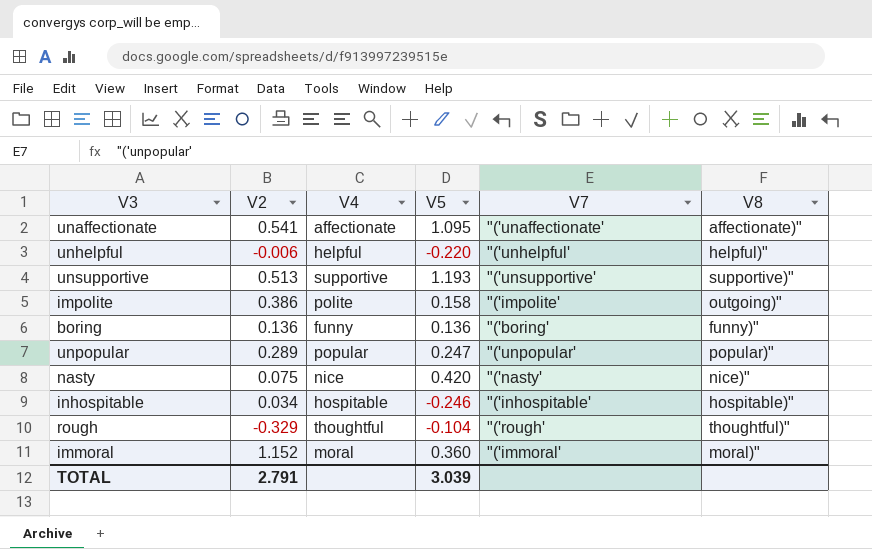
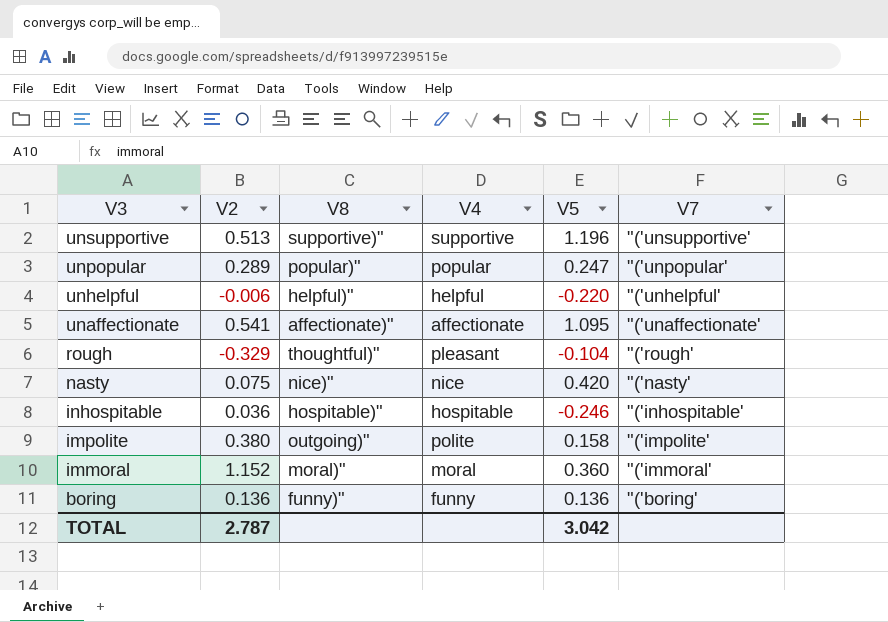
row order: none -> V3 descending
column V8 | position: 6 -> 3
unsupportive | V5: 1.193 -> 1.196
rough | V4: thoughtful -> pleasant
inhospitable | V2: 0.034 -> 0.036
impolite | V2: 0.386 -> 0.380
TOTAL | V2: 2.791 -> 2.787
TOTAL | V5: 3.039 -> 3.042

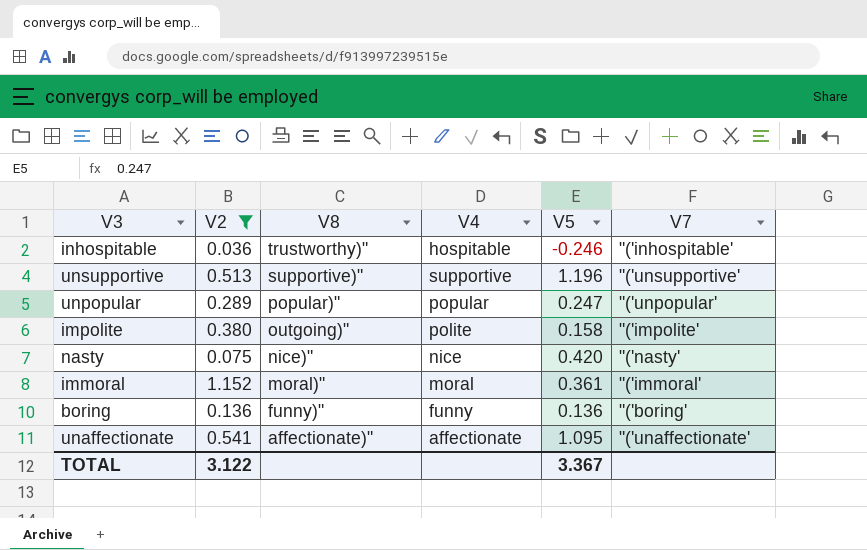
filter: none -> V2 >= 0.036
row order: V3 descending -> V8 descending
inhospitable | V8: hospitable)" -> trustworthy)"
immoral | V5: 0.360 -> 0.361
TOTAL | V2: 2.787 -> 3.122
TOTAL | V5: 3.042 -> 3.367

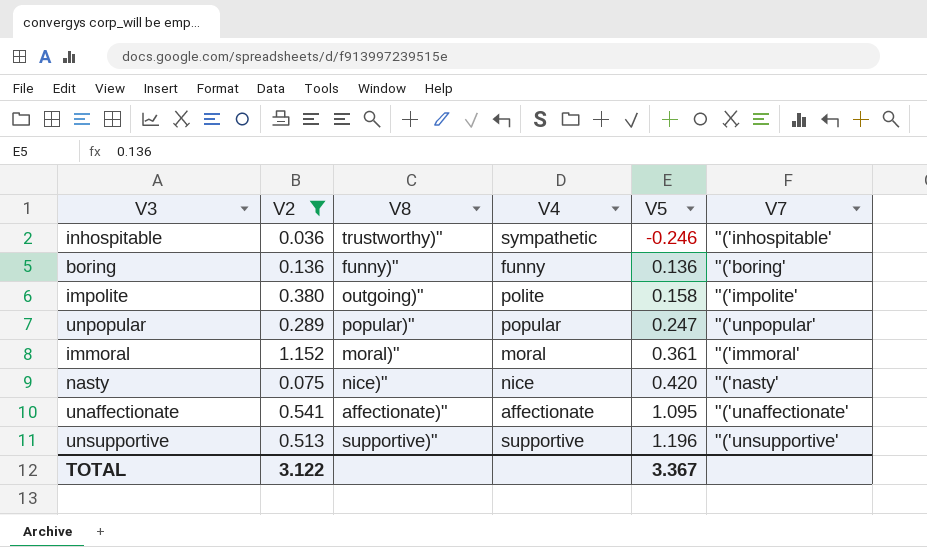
row order: V8 descending -> V5 ascending
inhospitable | V4: hospitable -> sympathetic

